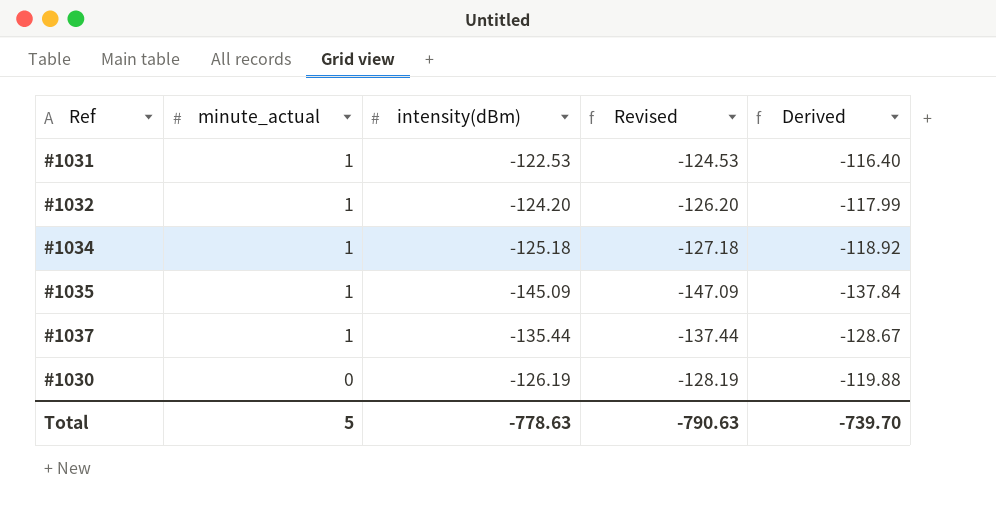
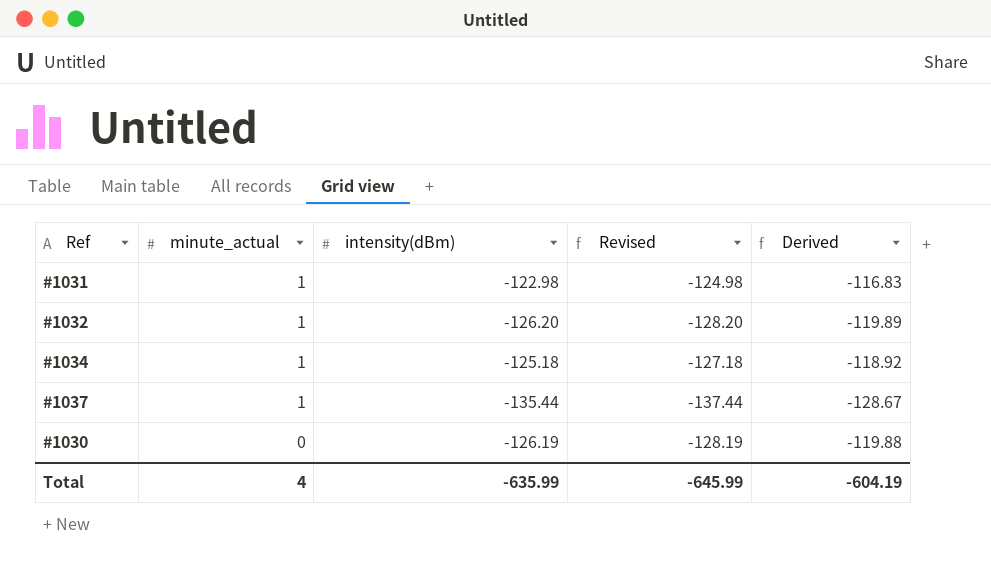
row #1035: 1 | -145.09 | -147.09 | -137.84 -> none
#1031 | intensity(dBm): -122.53 -> -122.98
#1031 | Revised: -124.53 -> -124.98
#1031 | Derived: -116.40 -> -116.83
#1032 | intensity(dBm): -124.20 -> -126.20
#1032 | Revised: -126.20 -> -128.20
#1032 | Derived: -117.99 -> -119.89
Total | minute_actual: 5 -> 4
Total | intensity(dBm): -778.63 -> -635.99
Total | Revised: -790.63 -> -645.99
Total | Derived: -739.70 -> -604.19

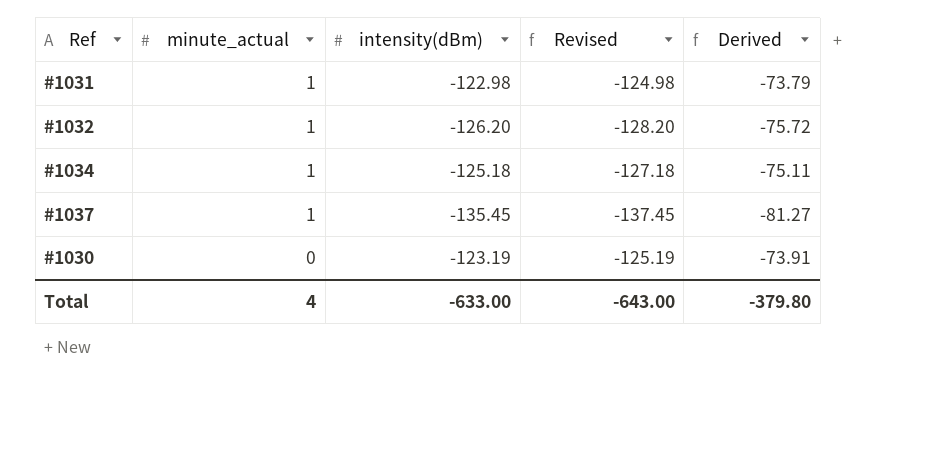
column Derived | formula: [intensity(dBm)] * 0.95 -> [intensity(dBm)] * 0.6
#1037 | intensity(dBm): -135.44 -> -135.45
#1037 | Revised: -137.44 -> -137.45
#1030 | intensity(dBm): -126.19 -> -123.19
#1030 | Revised: -128.19 -> -125.19
Total | intensity(dBm): -635.99 -> -633.00
Total | Revised: -645.99 -> -643.00
Total | Derived: -604.19 -> -379.80

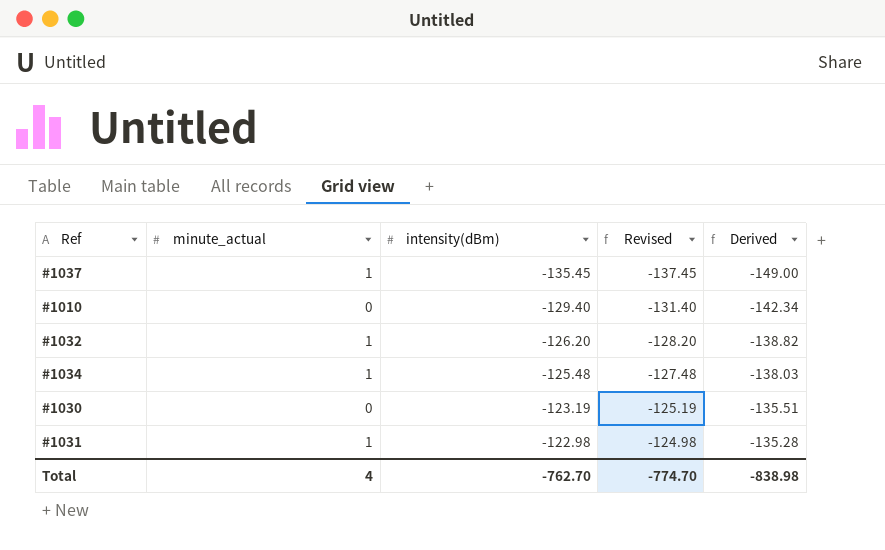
row order: minute_actual descending -> intensity(dBm) ascending
column Derived | formula: [intensity(dBm)] * 0.6 -> [intensity(dBm)] * 1.1
row #1010: none -> 0 | -129.40 | -131.40 | -142.34
#1034 | intensity(dBm): -125.18 -> -125.48
#1034 | Revised: -127.18 -> -127.48
Total | intensity(dBm): -633.00 -> -762.70
Total | Revised: -643.00 -> -774.70
Total | Derived: -379.80 -> -838.98

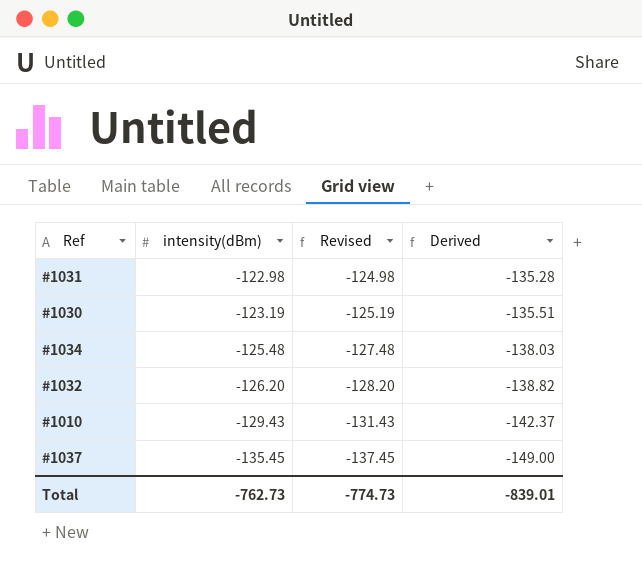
row order: intensity(dBm) ascending -> intensity(dBm) descending
column minute_actual | position: 2 -> none
#1010 | intensity(dBm): -129.40 -> -129.43
#1010 | Revised: -131.40 -> -131.43
#1010 | Derived: -142.34 -> -142.37
Total | intensity(dBm): -762.70 -> -762.73
Total | Revised: -774.70 -> -774.73
Total | Derived: -838.98 -> -839.01

